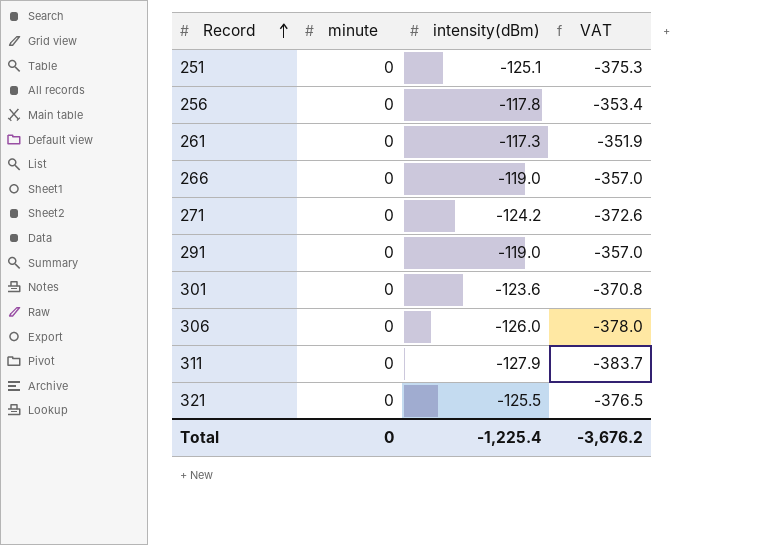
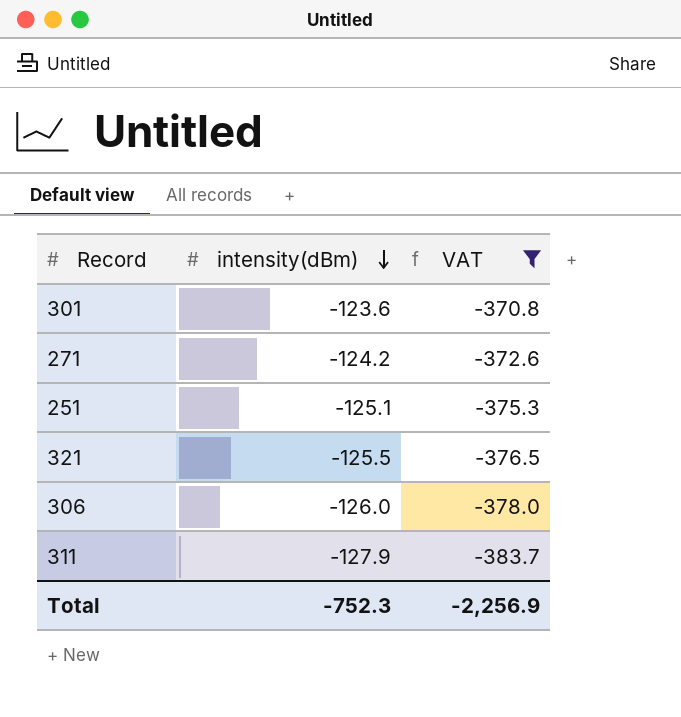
filter: none -> VAT <= -370.8
row order: Record ascending -> intensity(dBm) descending
column minute | position: 2 -> none
Total | intensity(dBm): -1,225.4 -> -752.3
Total | VAT: -3,676.2 -> -2,256.9

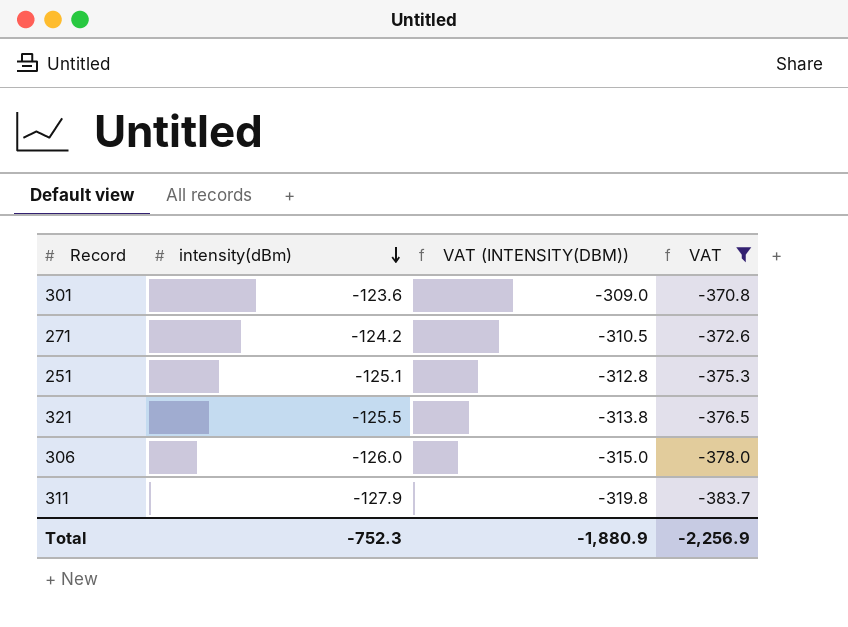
column VAT (INTENSITY(DBM)) | formula: none -> [intensity(dBm)] * 2.5

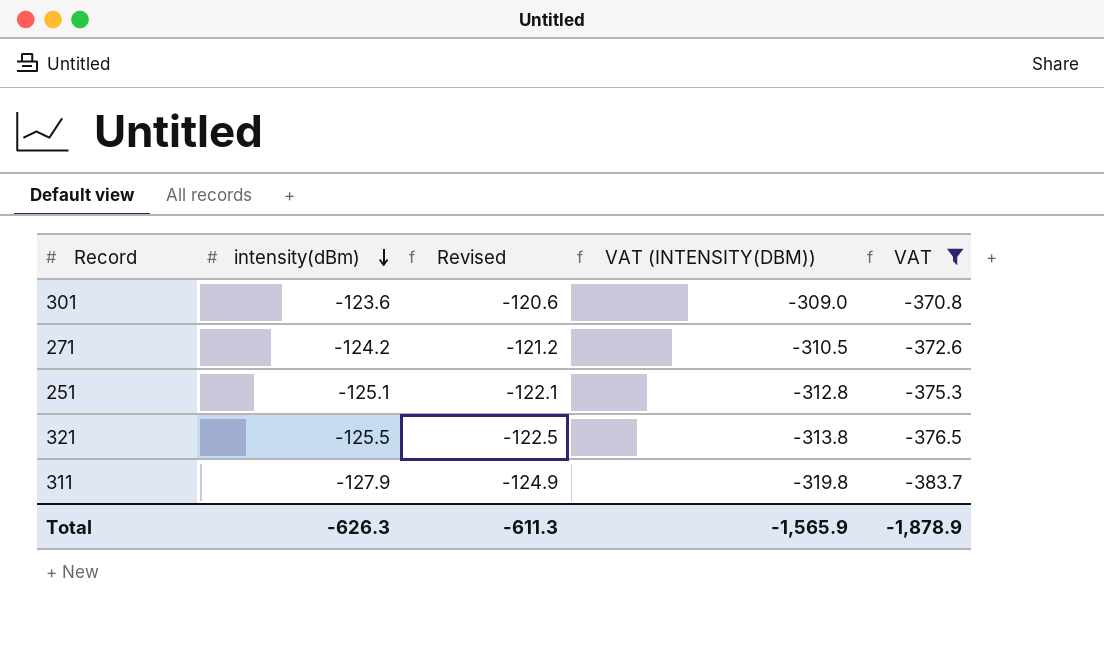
column Revised | formula: none -> [intensity(dBm)] + 3
row 306: -126.0 | -315.0 | -378.0 -> none
Total | intensity(dBm): -752.3 -> -626.3
Total | VAT (INTENSITY(DBM)): -1,880.9 -> -1,565.9
Total | VAT: -2,256.9 -> -1,878.9

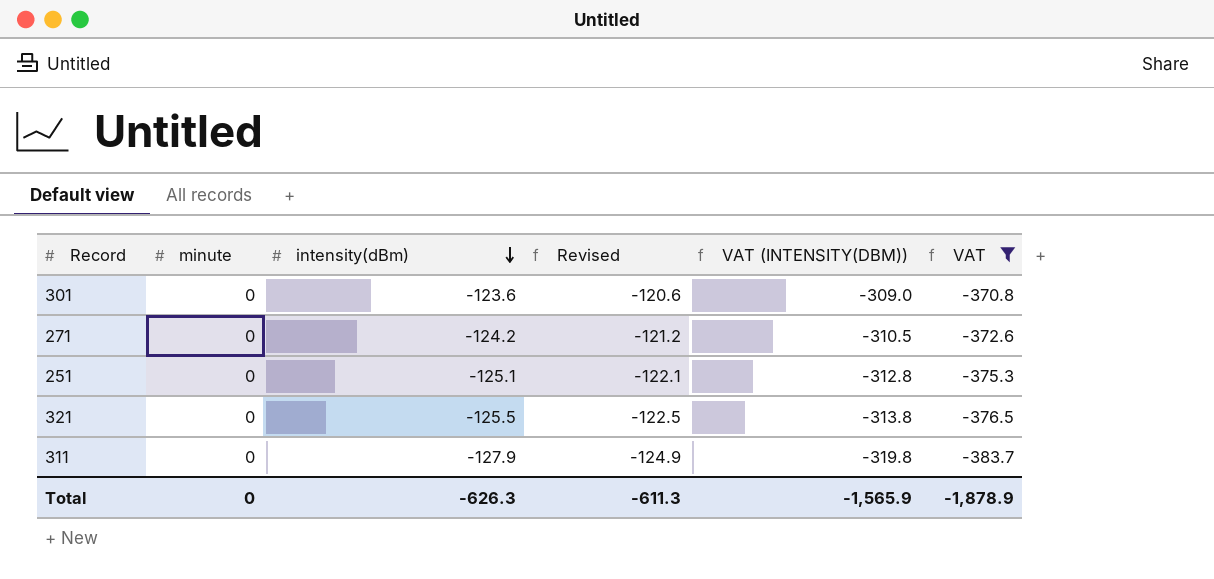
column minute | position: none -> 2

